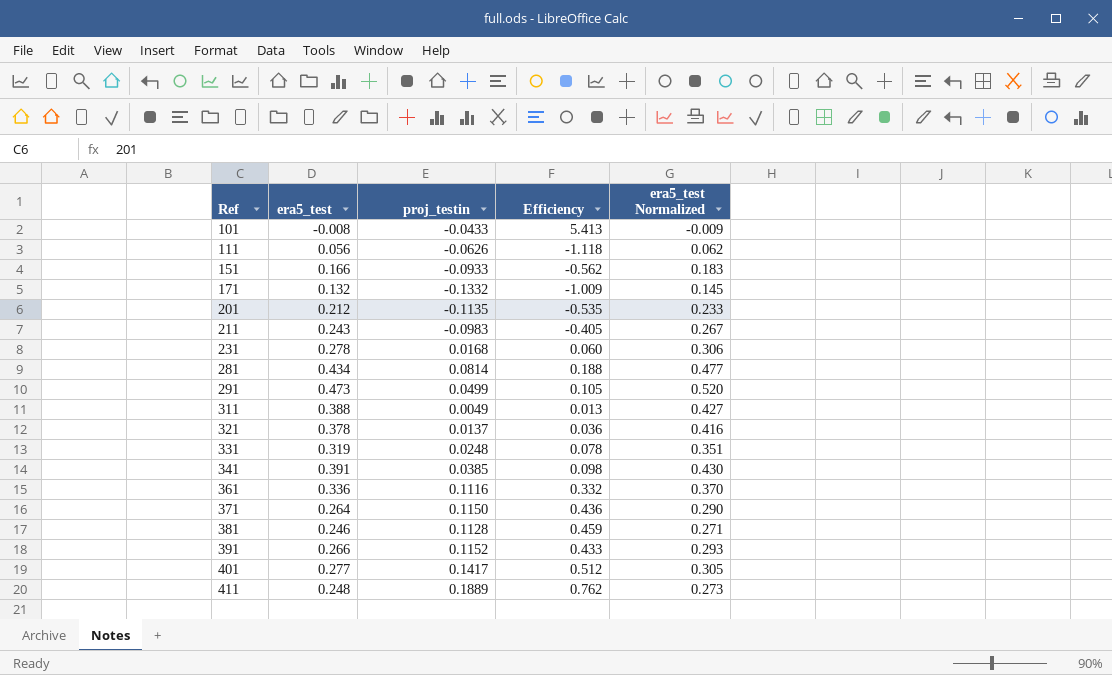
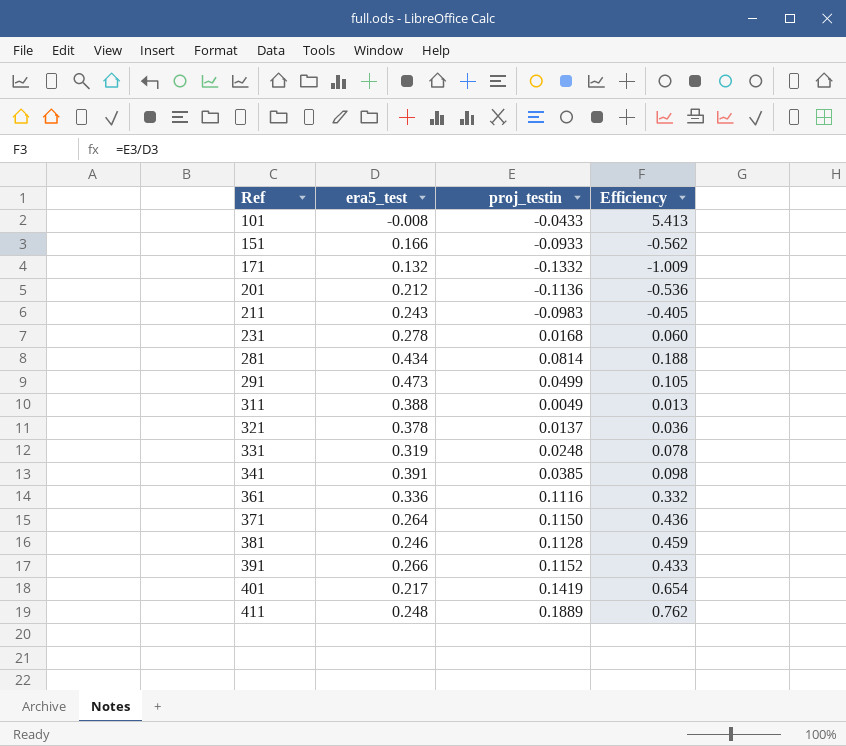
column era5_test Normalized | formula: [era5_test] * 1.1 -> none
row 111: 0.056 | -0.0626 | -1.118 | 0.062 -> none
201 | proj_testin: -0.1135 -> -0.1136
201 | Efficiency: -0.535 -> -0.536
401 | era5_test: 0.277 -> 0.217
401 | proj_testin: 0.1417 -> 0.1419
401 | Efficiency: 0.512 -> 0.654

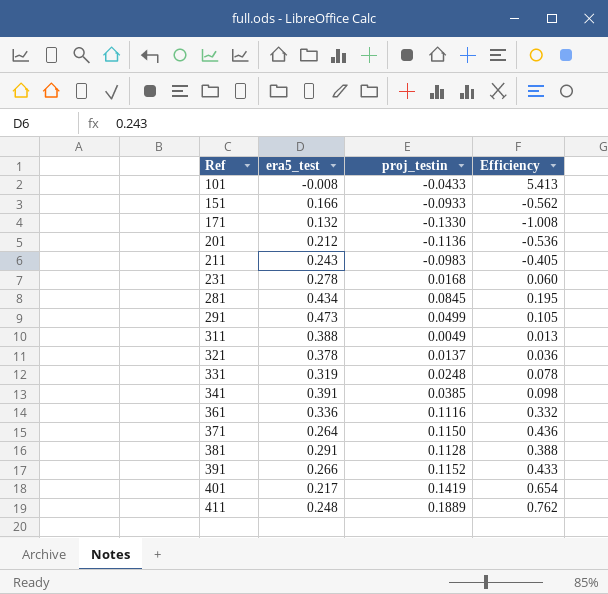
171 | proj_testin: -0.1332 -> -0.1330
171 | Efficiency: -1.009 -> -1.008
281 | proj_testin: 0.0814 -> 0.0845
281 | Efficiency: 0.188 -> 0.195
381 | era5_test: 0.246 -> 0.291
381 | Efficiency: 0.459 -> 0.388

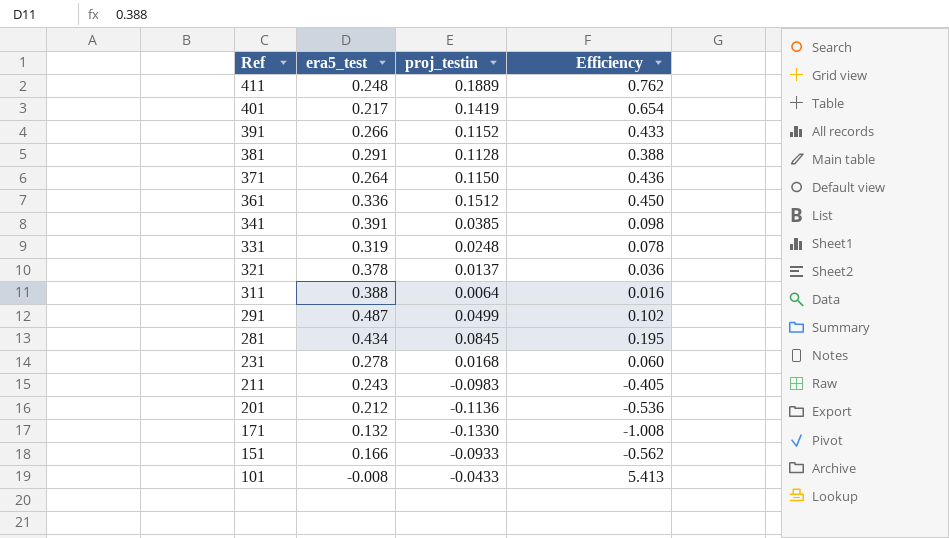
row order: Ref ascending -> Ref descending
361 | proj_testin: 0.1116 -> 0.1512
361 | Efficiency: 0.332 -> 0.450
311 | proj_testin: 0.0049 -> 0.0064
311 | Efficiency: 0.013 -> 0.016
291 | era5_test: 0.473 -> 0.487
291 | Efficiency: 0.105 -> 0.102

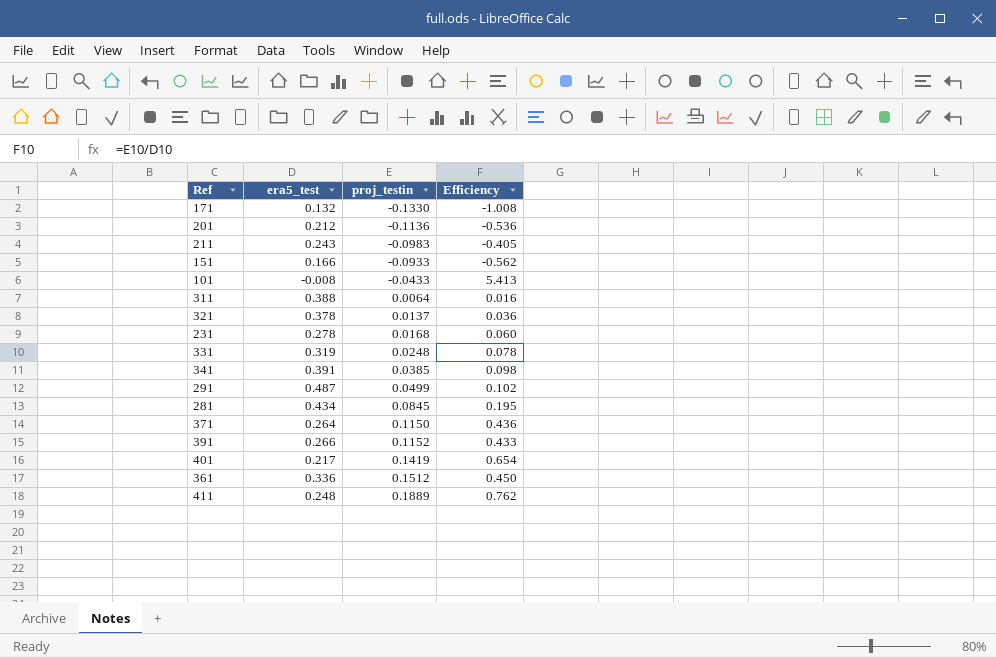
row order: Ref descending -> proj_testin ascending
row 381: 0.291 | 0.1128 | 0.388 -> none

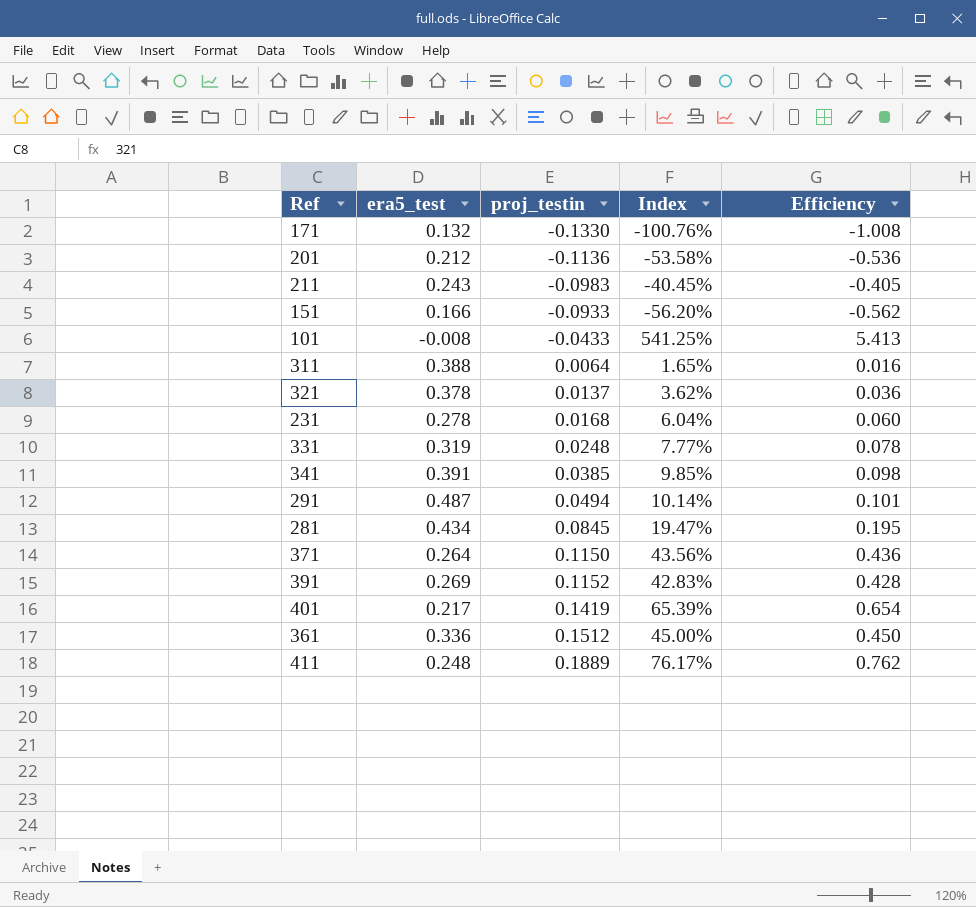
column Index | formula: none -> [proj_testin] / [era5_test]
291 | proj_testin: 0.0499 -> 0.0494
291 | Efficiency: 0.102 -> 0.101
391 | era5_test: 0.266 -> 0.269
391 | Efficiency: 0.433 -> 0.428

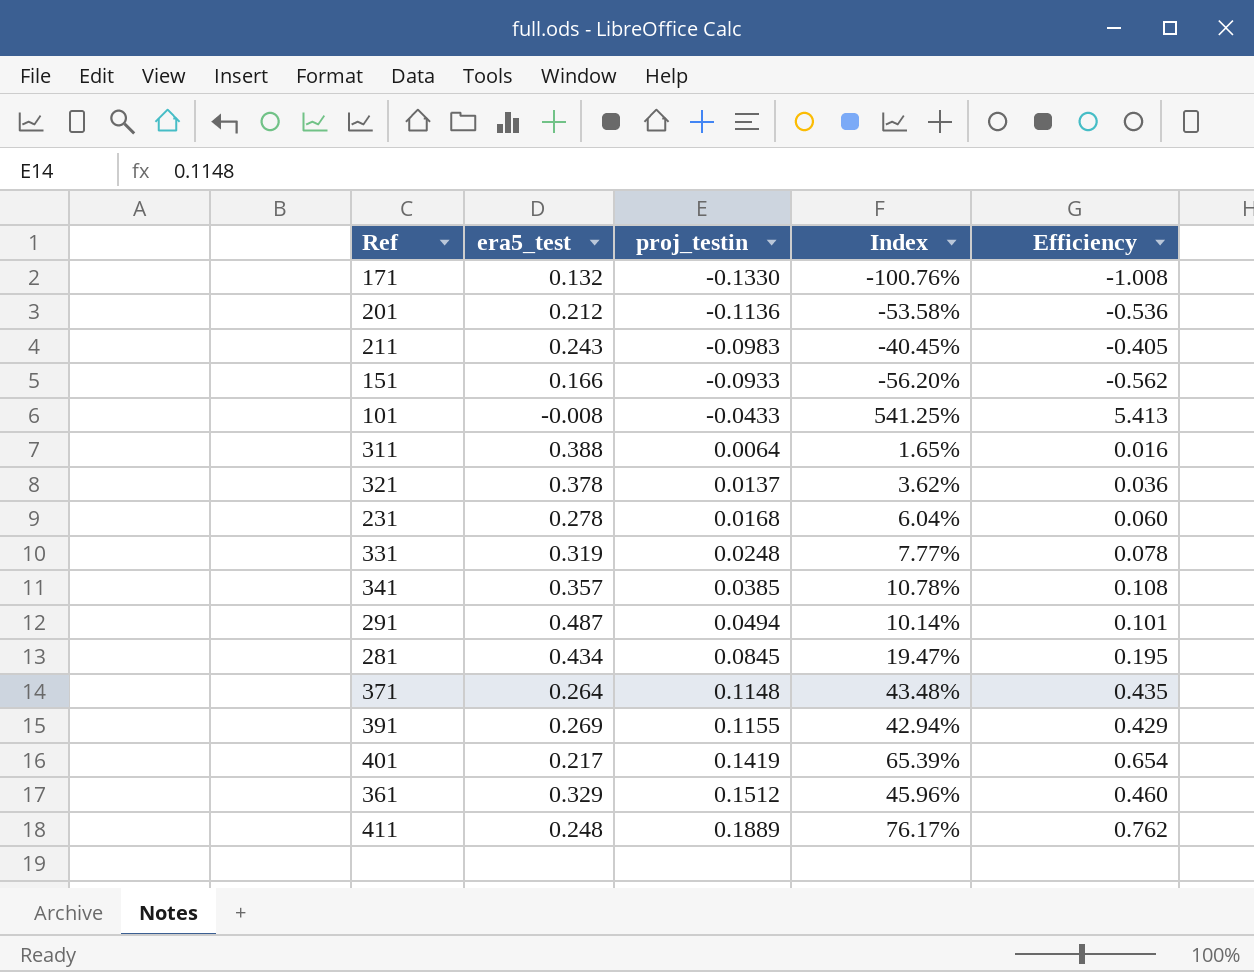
341 | era5_test: 0.391 -> 0.357
341 | Index: 9.85% -> 10.78%
341 | Efficiency: 0.098 -> 0.108
371 | proj_testin: 0.1150 -> 0.1148
371 | Index: 43.56% -> 43.48%
371 | Efficiency: 0.436 -> 0.435
391 | proj_testin: 0.1152 -> 0.1155
391 | Index: 42.83% -> 42.94%
391 | Efficiency: 0.428 -> 0.429
361 | era5_test: 0.336 -> 0.329
361 | Index: 45.00% -> 45.96%
361 | Efficiency: 0.450 -> 0.460

